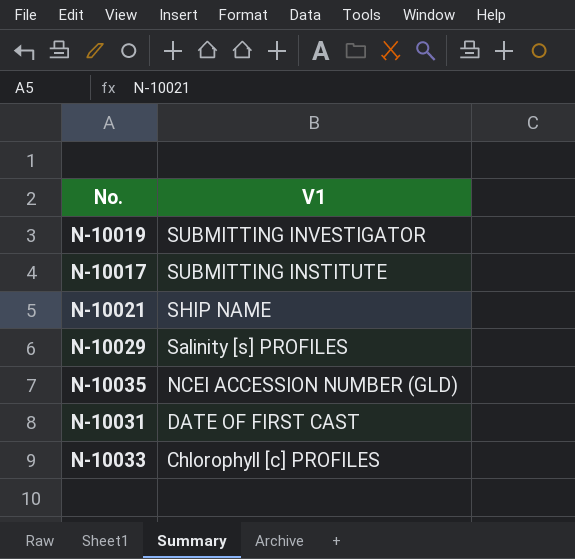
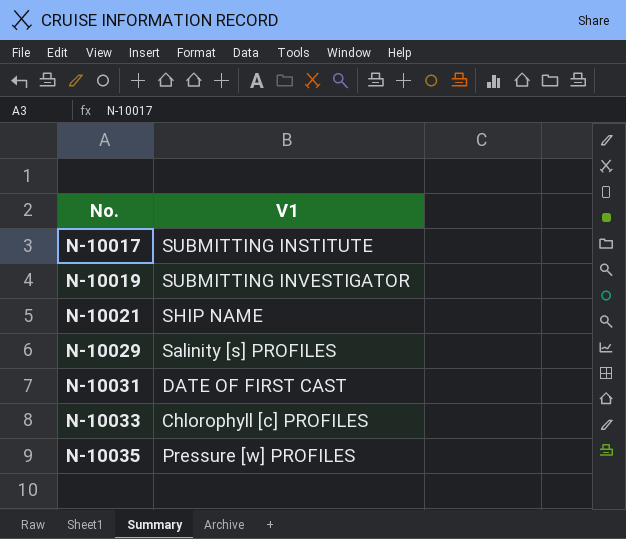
row order: V1 descending -> No. ascending
N-10035 | V1: NCEI ACCESSION NUMBER (GLD) -> Pressure [w] PROFILES

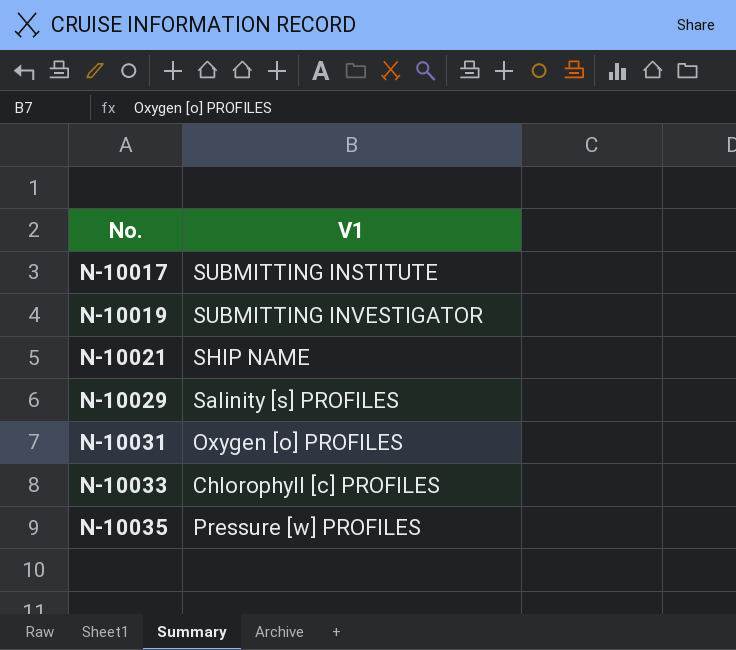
N-10031 | V1: DATE OF FIRST CAST -> Oxygen [o] PROFILES

